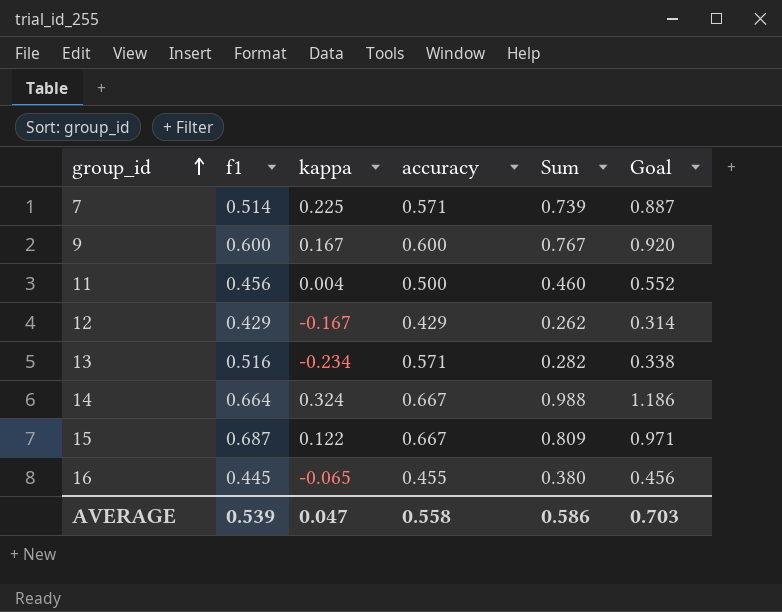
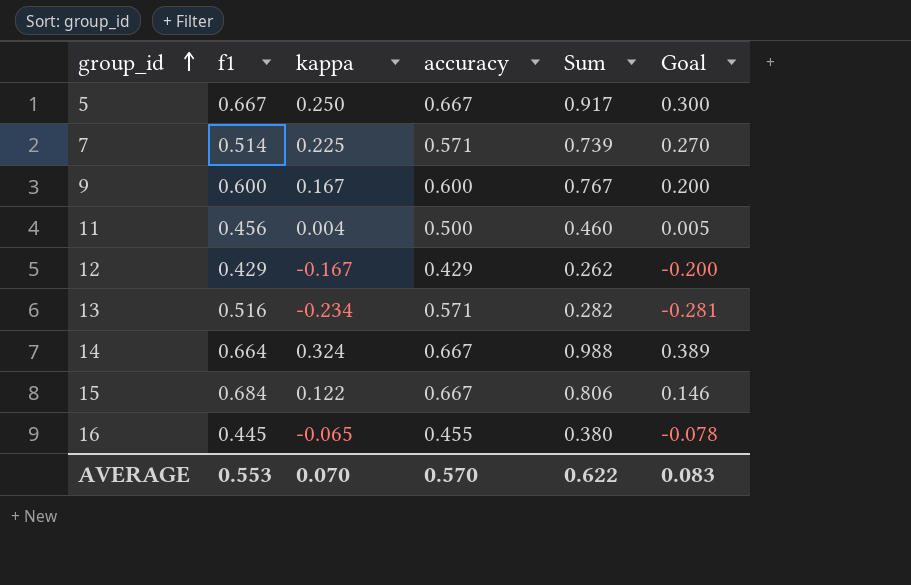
column Goal | formula: [Sum] * 1.2 -> [kappa] * 1.2
row 5: none -> 0.667 | 0.250 | 0.667 | 0.917 | 0.300
15 | f1: 0.687 -> 0.684
15 | Sum: 0.809 -> 0.806
AVERAGE | f1: 0.539 -> 0.553
AVERAGE | kappa: 0.047 -> 0.070
AVERAGE | accuracy: 0.558 -> 0.570
AVERAGE | Sum: 0.586 -> 0.622
AVERAGE | Goal: 0.703 -> 0.083

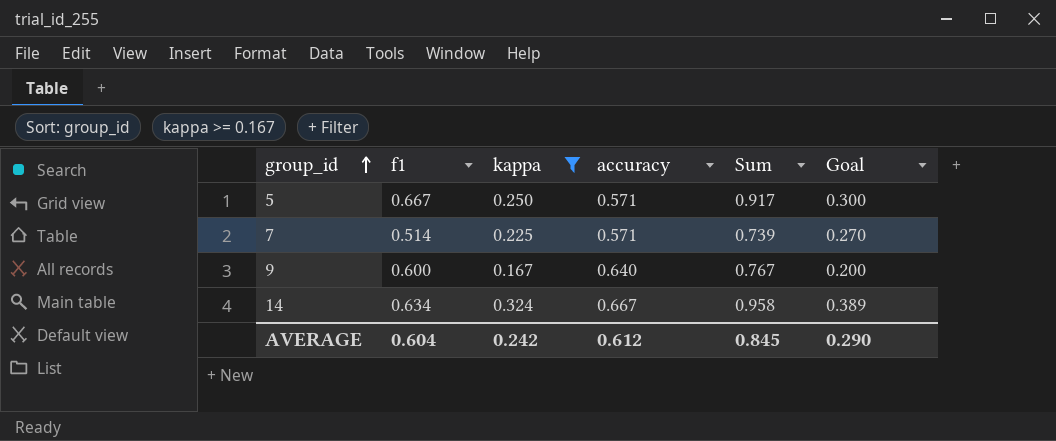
filter: none -> kappa >= 0.167
5 | accuracy: 0.667 -> 0.571
9 | accuracy: 0.600 -> 0.640
14 | f1: 0.664 -> 0.634
14 | Sum: 0.988 -> 0.958
AVERAGE | f1: 0.553 -> 0.604
AVERAGE | kappa: 0.070 -> 0.242
AVERAGE | accuracy: 0.570 -> 0.612
AVERAGE | Sum: 0.622 -> 0.845
AVERAGE | Goal: 0.083 -> 0.290

